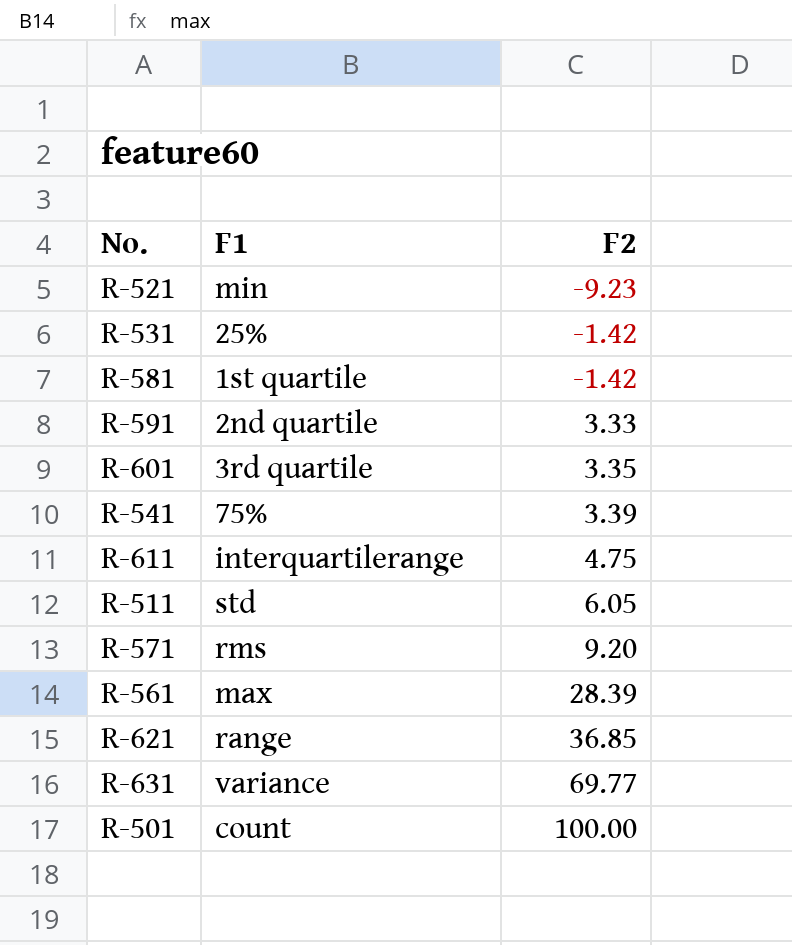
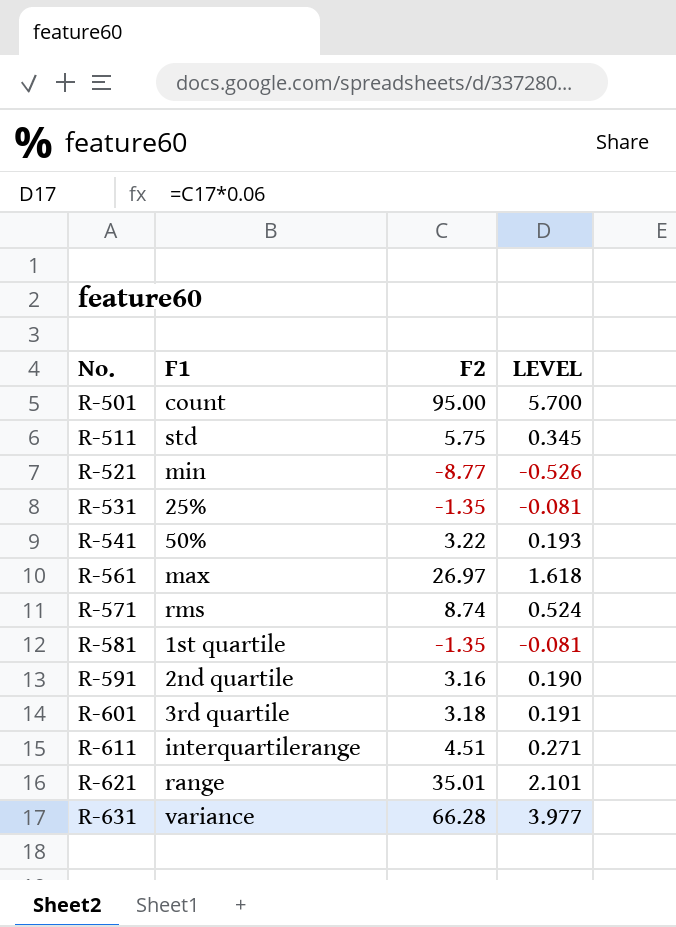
row order: F2 ascending -> No. ascending
column LEVEL | formula: none -> [F2] * 0.06
R-501 | F2: 100.00 -> 95.00
R-511 | F2: 6.05 -> 5.75
R-521 | F2: -9.23 -> -8.77
R-531 | F2: -1.42 -> -1.35
R-541 | F1: 75% -> 50%
R-541 | F2: 3.39 -> 3.22
R-561 | F2: 28.39 -> 26.97
R-571 | F2: 9.20 -> 8.74
R-581 | F2: -1.42 -> -1.35
R-591 | F2: 3.33 -> 3.16
R-601 | F2: 3.35 -> 3.18
R-611 | F2: 4.75 -> 4.51
R-621 | F2: 36.85 -> 35.01
R-631 | F2: 69.77 -> 66.28

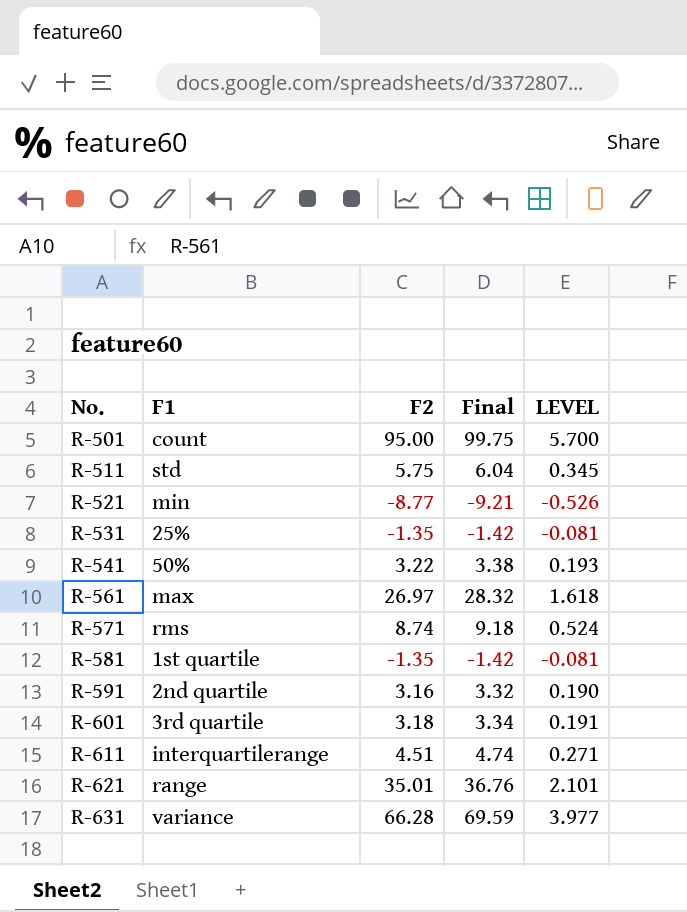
column Final | formula: none -> [F2] * 1.05

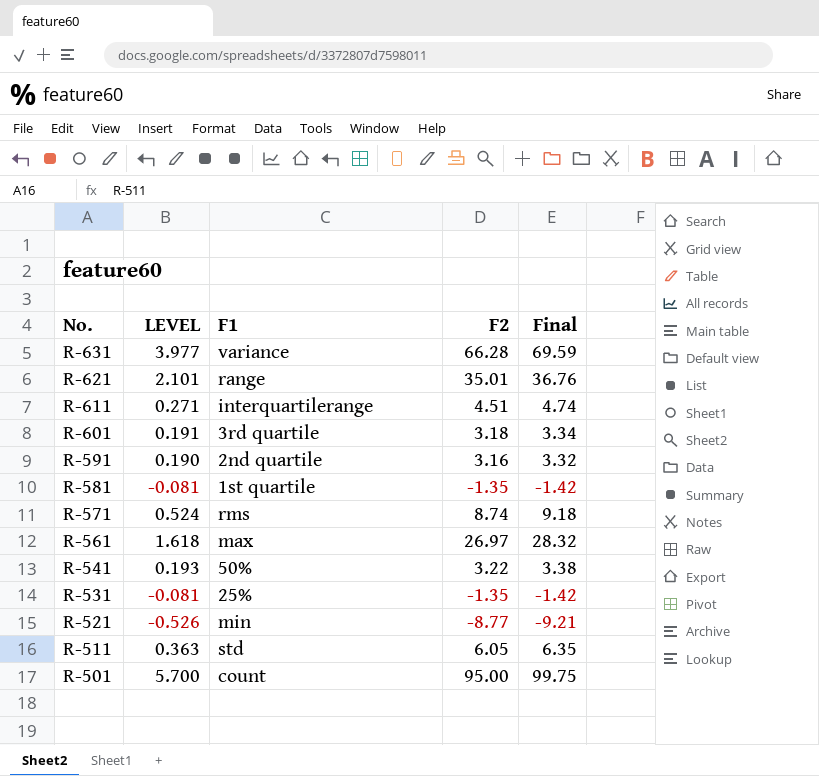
row order: No. ascending -> No. descending
column LEVEL | position: 5 -> 2
R-511 | LEVEL: 0.345 -> 0.363
R-511 | F2: 5.75 -> 6.05
R-511 | Final: 6.04 -> 6.35

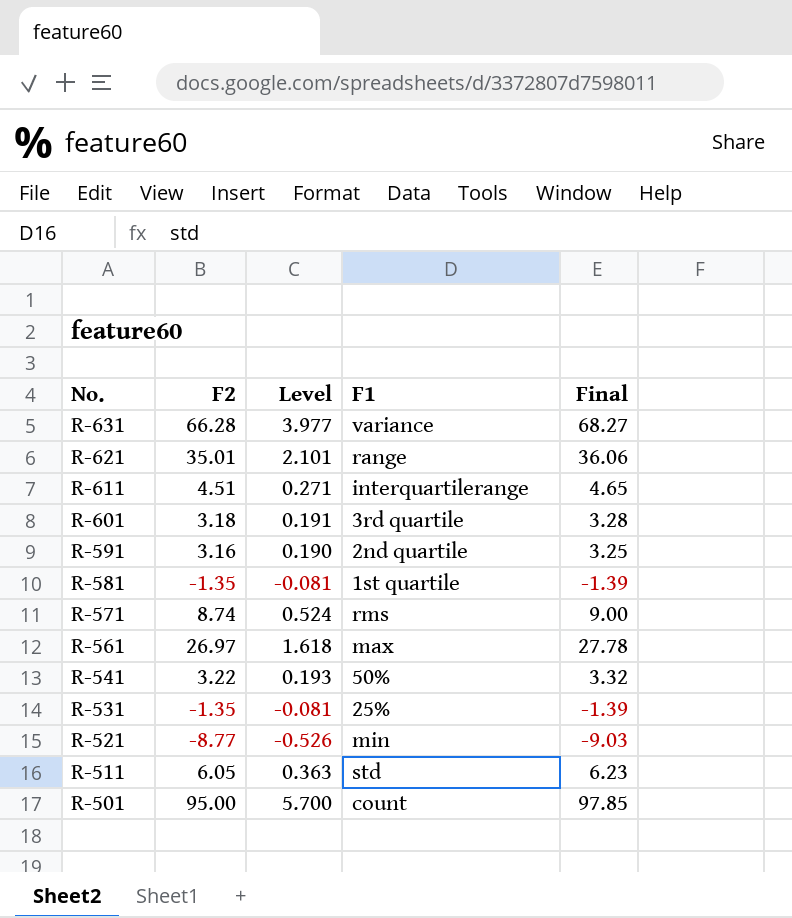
column F2 | position: 4 -> 2
column name: LEVEL -> Level
column Final | formula: [F2] * 1.05 -> [F2] * 1.03

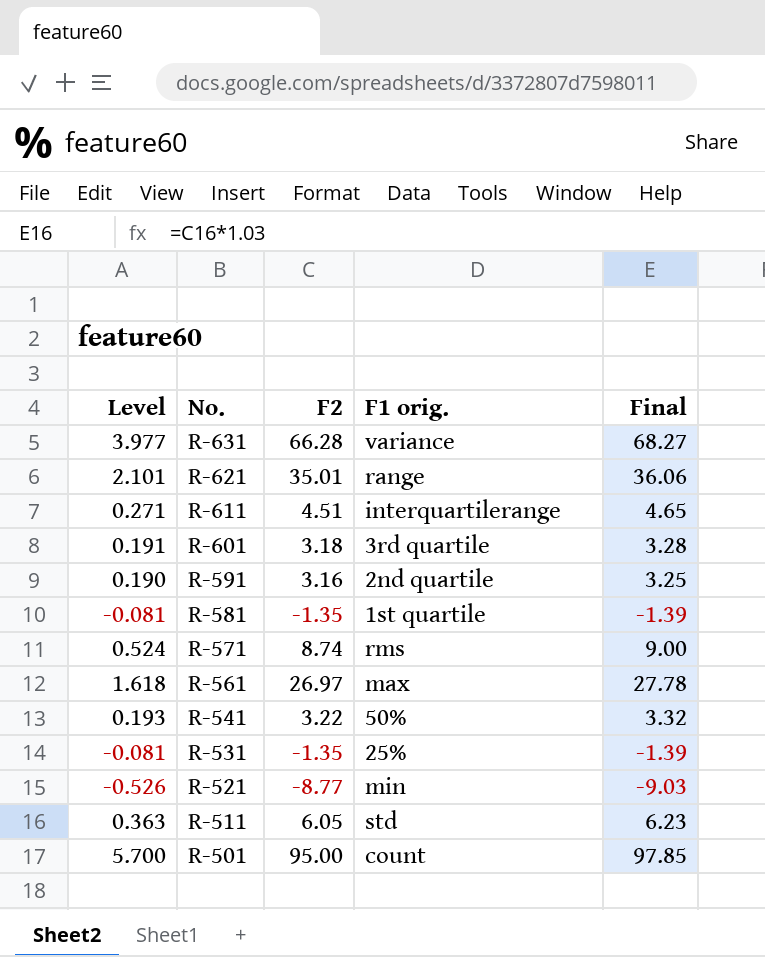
column Level | position: 3 -> 1
column name: F1 -> F1 orig.

